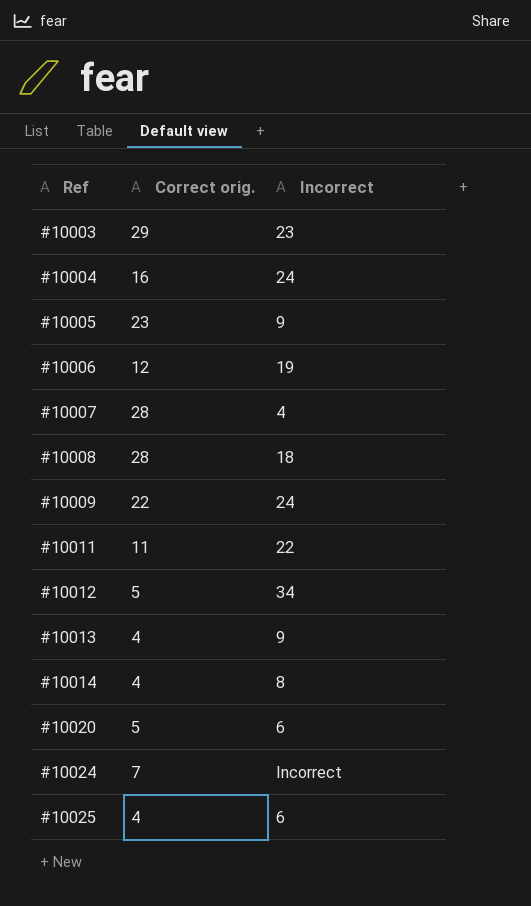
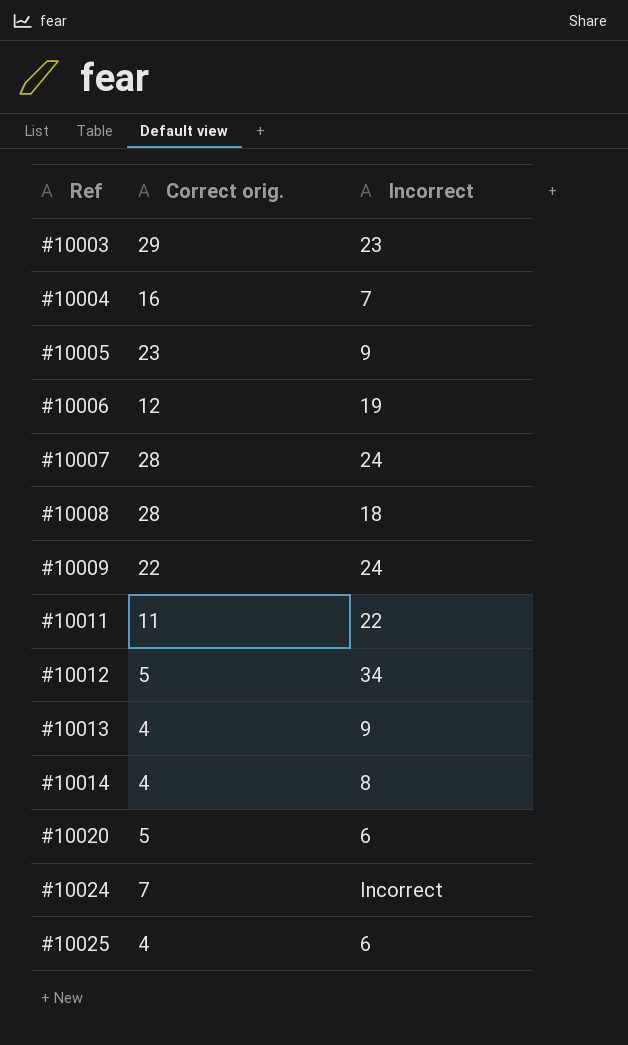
#10004 | Incorrect: 24 -> 7
#10007 | Incorrect: 4 -> 24

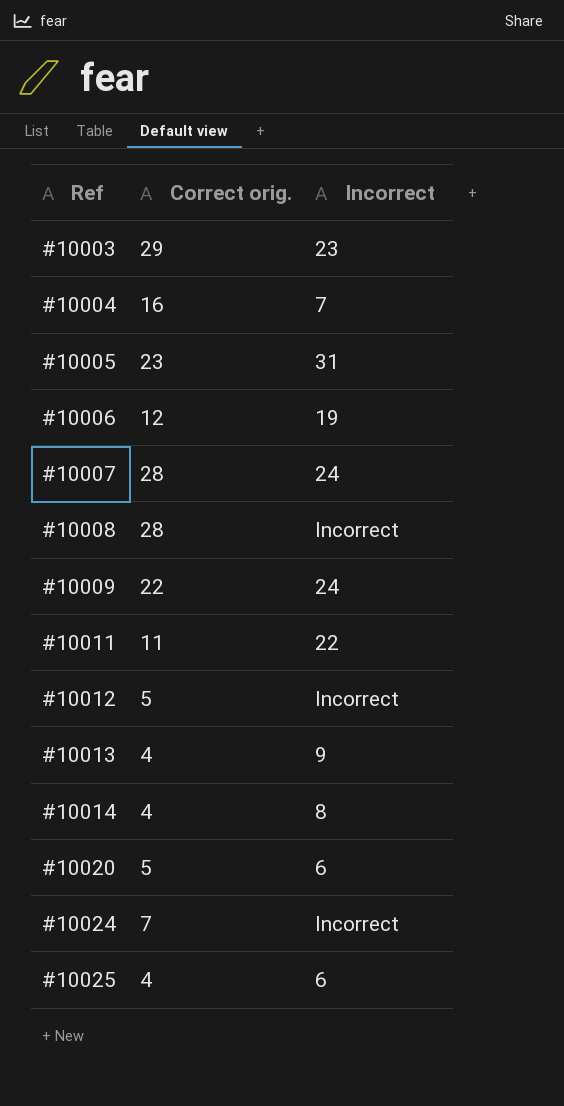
#10005 | Incorrect: 9 -> 31
#10008 | Incorrect: 18 -> Incorrect
#10012 | Incorrect: 34 -> Incorrect

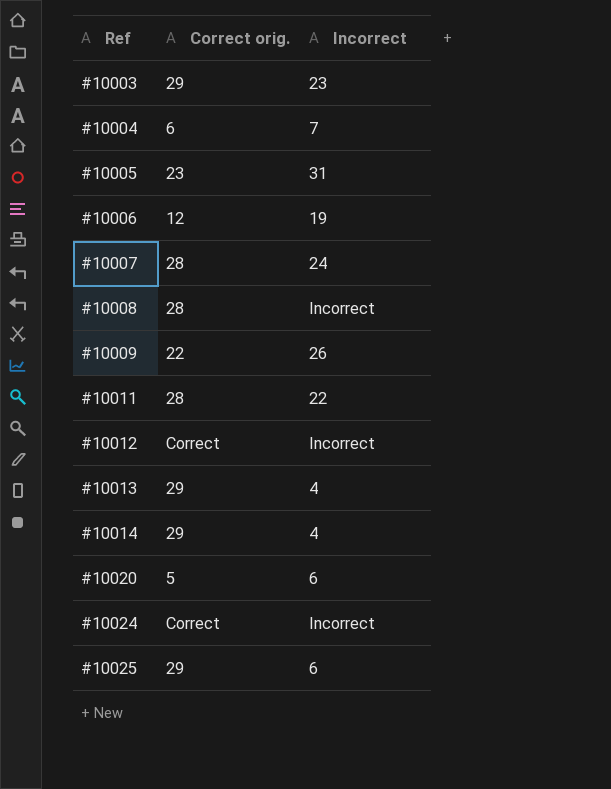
#10004 | Correct orig.: 16 -> 6
#10009 | Incorrect: 24 -> 26
#10011 | Correct orig.: 11 -> 28
#10012 | Correct orig.: 5 -> Correct
#10013 | Correct orig.: 4 -> 29
#10013 | Incorrect: 9 -> 4
#10014 | Correct orig.: 4 -> 29
#10014 | Incorrect: 8 -> 4
#10024 | Correct orig.: 7 -> Correct
#10025 | Correct orig.: 4 -> 29

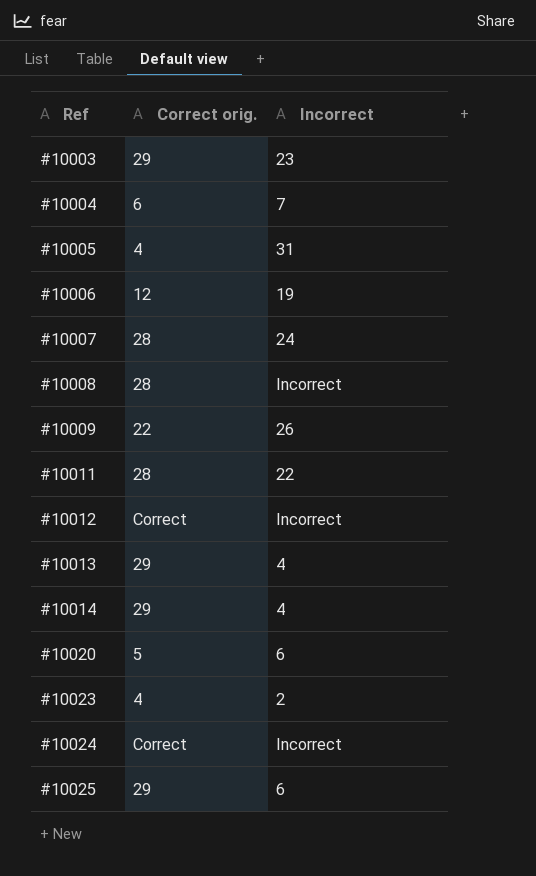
#10005 | Correct orig.: 23 -> 4
row #10023: none -> 4 | 2

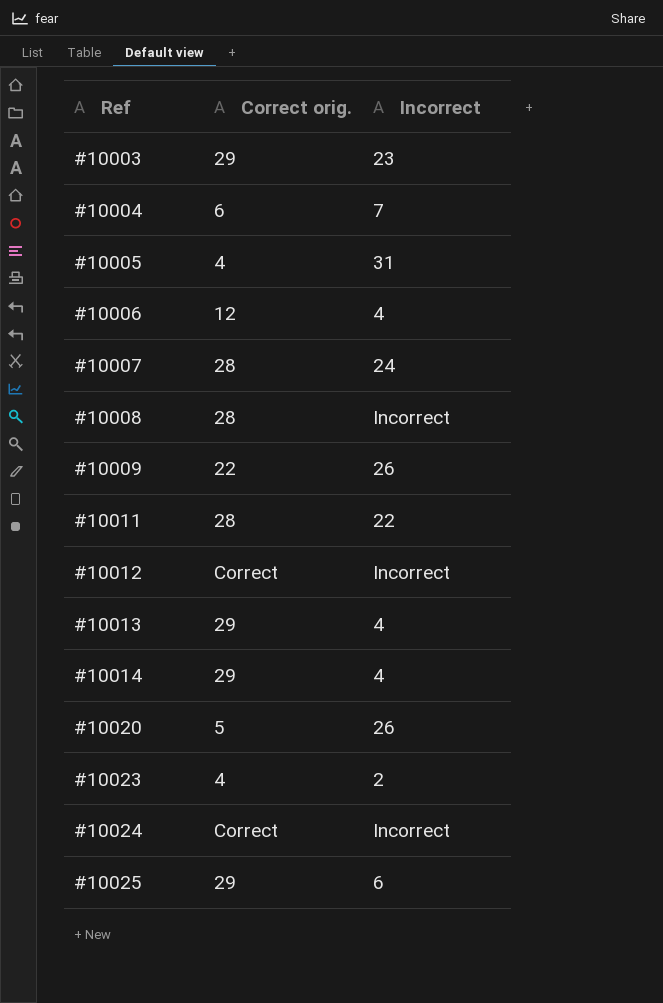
#10006 | Incorrect: 19 -> 4
#10020 | Incorrect: 6 -> 26

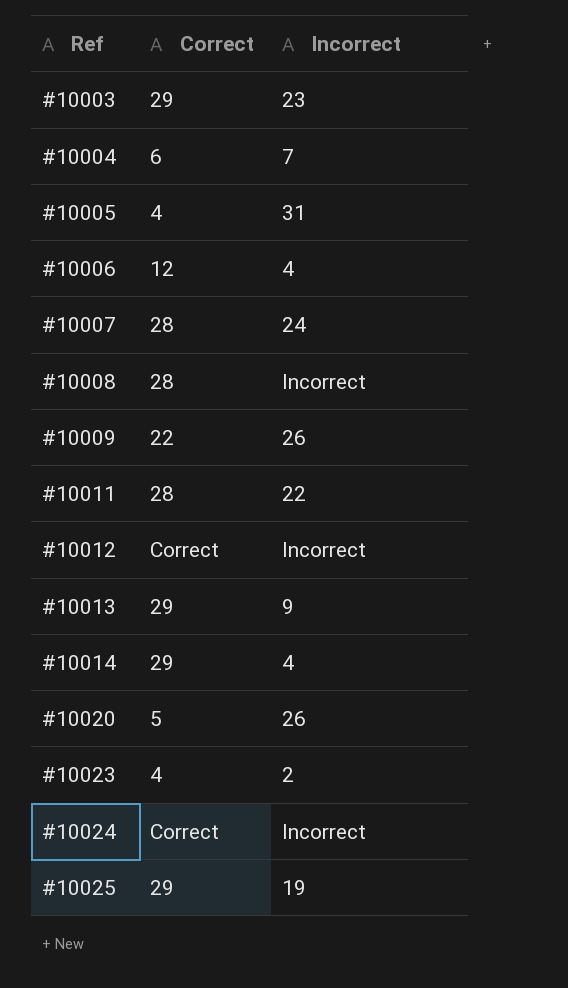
column name: Correct orig. -> Correct
#10013 | Incorrect: 4 -> 9
#10025 | Incorrect: 6 -> 19

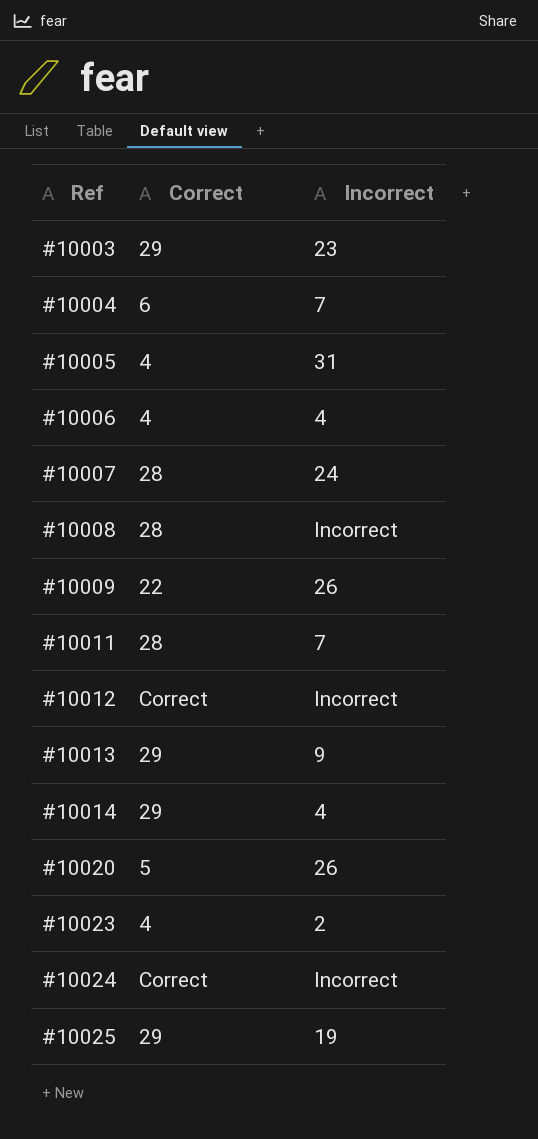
#10006 | Correct: 12 -> 4
#10011 | Incorrect: 22 -> 7

